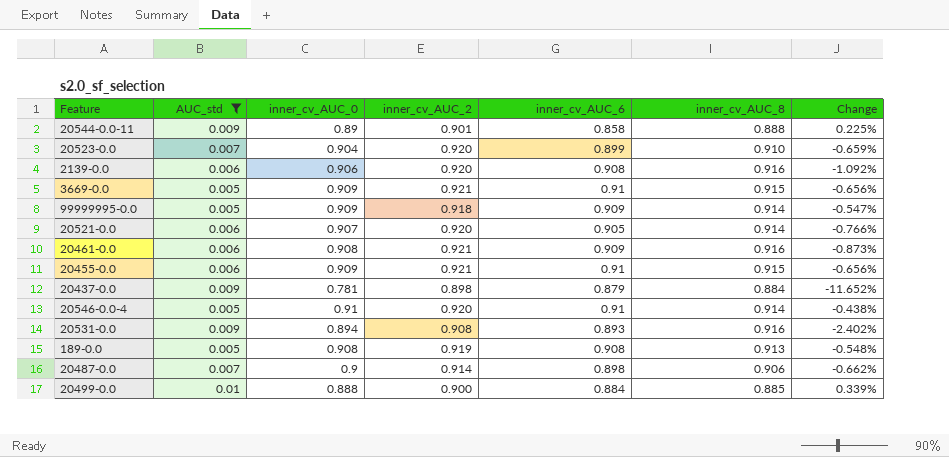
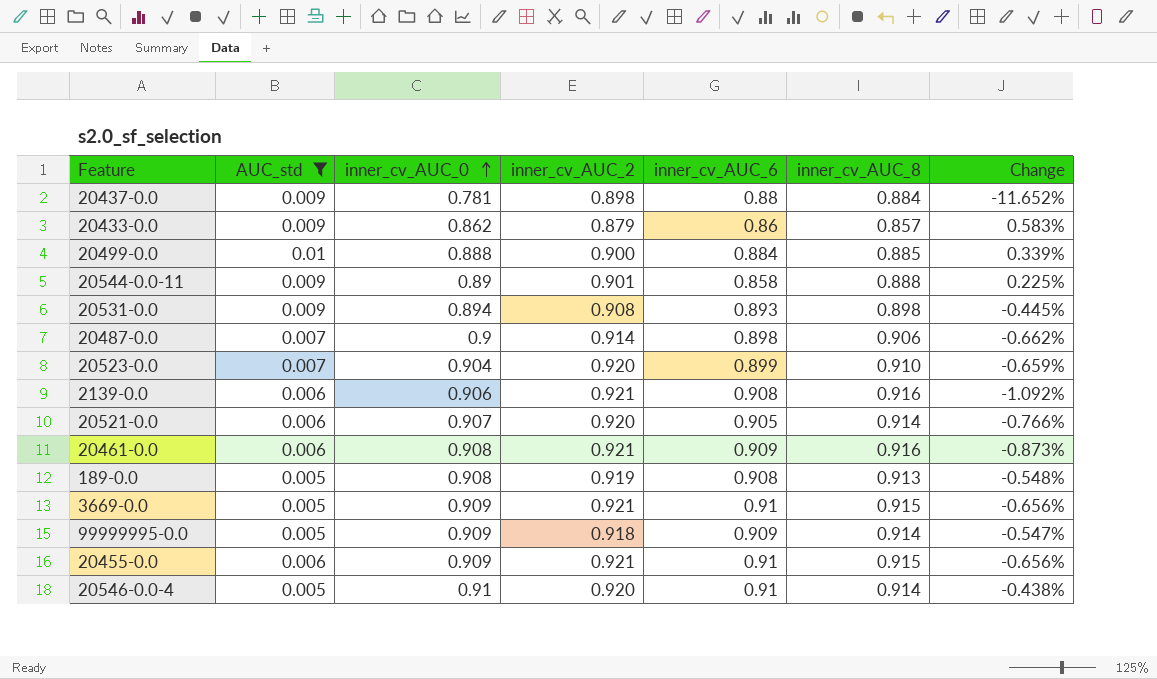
row order: none -> inner_cv_AUC_0 ascending
20437-0.0 | inner_cv_AUC_6: 0.879 -> 0.88
row 20433-0.0: none -> 0.009 | 0.862 | 0.879 | 0.86 | 0.857 | 0.583%
20531-0.0 | inner_cv_AUC_8: 0.916 -> 0.898
20531-0.0 | Change: -2.402% -> -0.445%
2139-0.0 | inner_cv_AUC_2: 0.920 -> 0.921

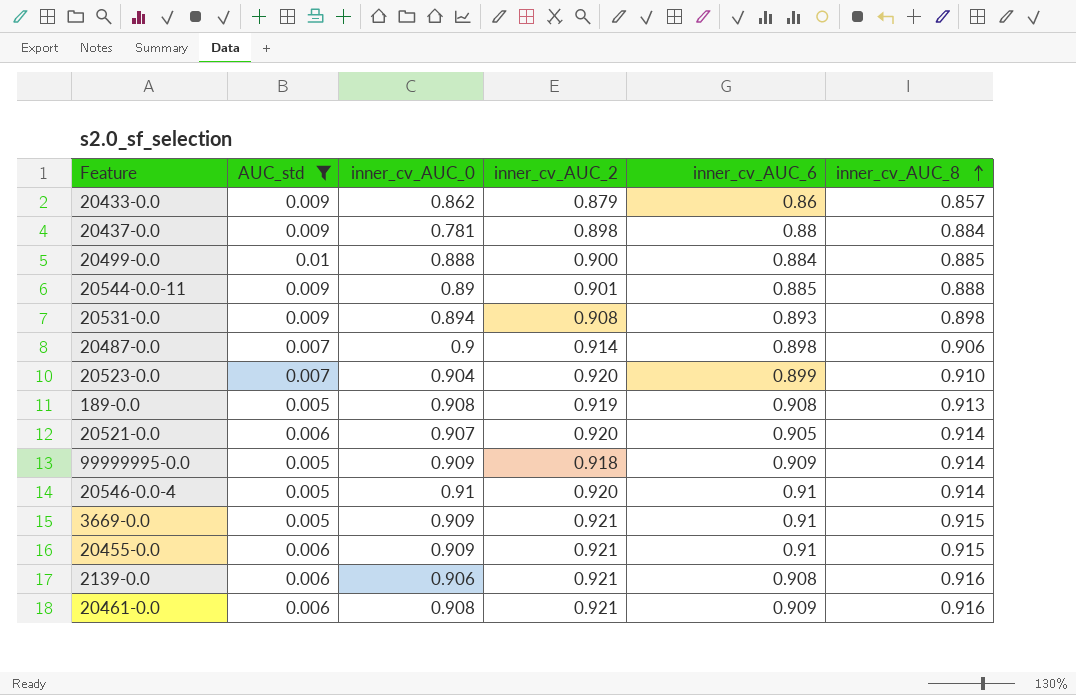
row order: inner_cv_AUC_0 ascending -> inner_cv_AUC_8 ascending
column Change | formula: ([inner_cv_AUC_0] - [inner_cv_AUC_8]) / [inner_cv_AUC_8] -> none
20544-0.0-11 | inner_cv_AUC_6: 0.858 -> 0.885

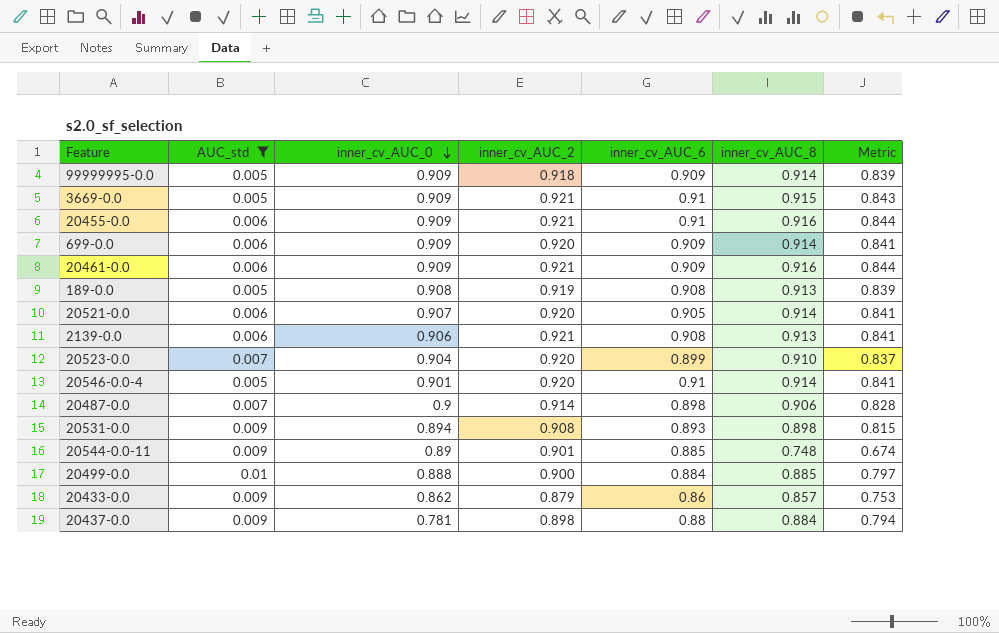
row order: inner_cv_AUC_8 ascending -> inner_cv_AUC_0 descending
column Metric | formula: none -> [inner_cv_AUC_2] * [inner_cv_AUC_8]
20455-0.0 | inner_cv_AUC_8: 0.915 -> 0.916
row 699-0.0: none -> 0.006 | 0.909 | 0.920 | 0.909 | 0.914 | 0.841
20461-0.0 | inner_cv_AUC_0: 0.908 -> 0.909
2139-0.0 | inner_cv_AUC_8: 0.916 -> 0.913
20546-0.0-4 | inner_cv_AUC_0: 0.91 -> 0.901
20544-0.0-11 | inner_cv_AUC_8: 0.888 -> 0.748

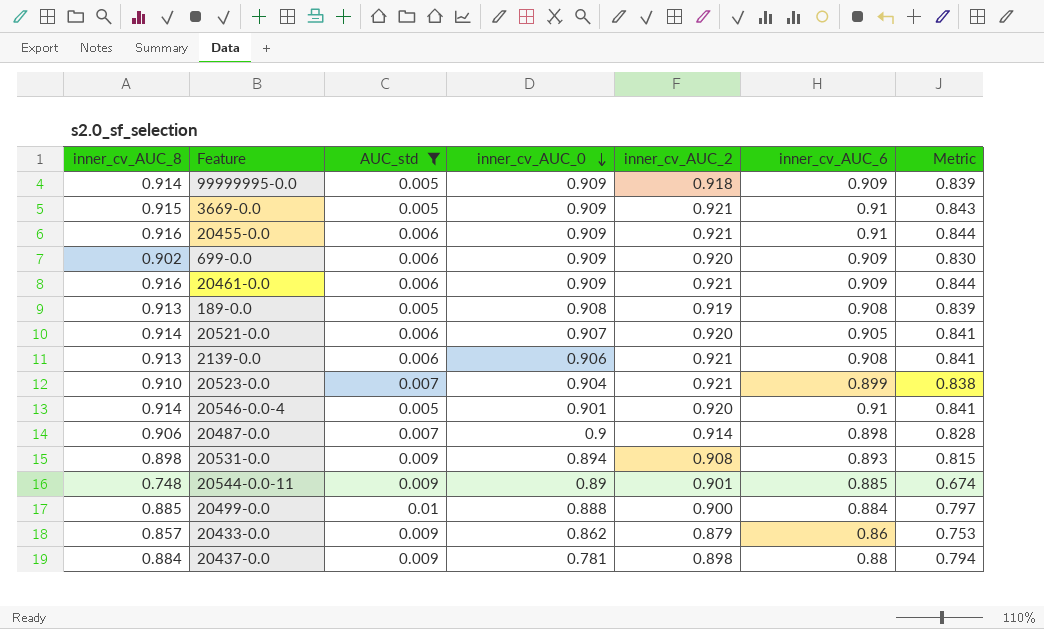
column inner_cv_AUC_8 | position: 6 -> 1
699-0.0 | inner_cv_AUC_8: 0.914 -> 0.902
699-0.0 | Metric: 0.841 -> 0.830
20523-0.0 | inner_cv_AUC_2: 0.920 -> 0.921
20523-0.0 | Metric: 0.837 -> 0.838

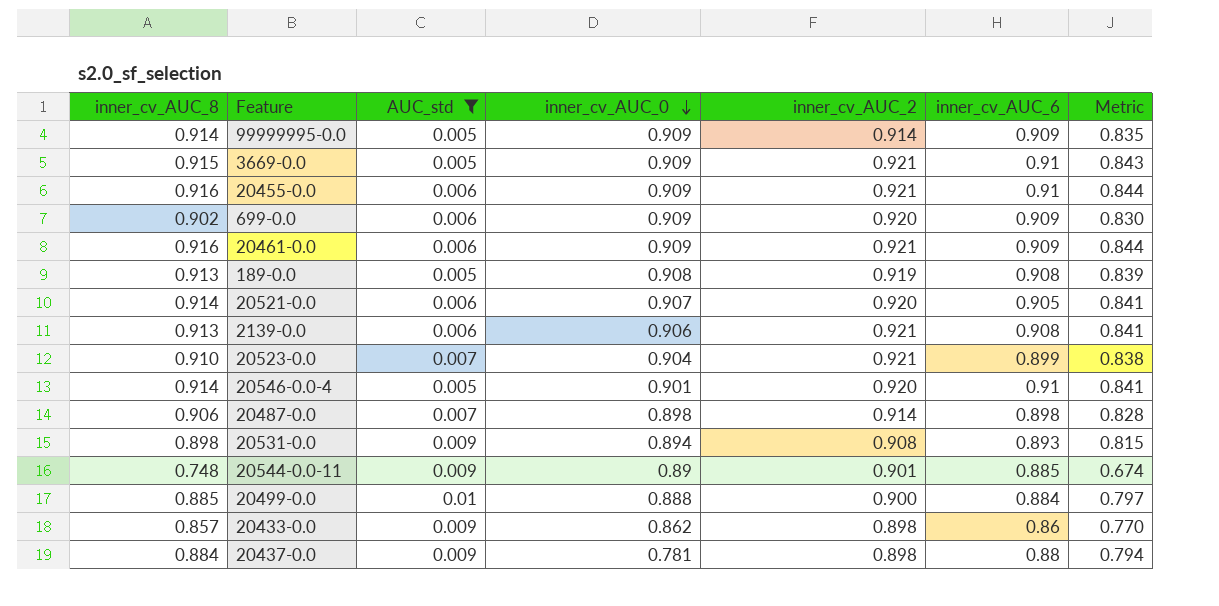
99999995-0.0 | inner_cv_AUC_2: 0.918 -> 0.914
99999995-0.0 | Metric: 0.839 -> 0.835
20487-0.0 | inner_cv_AUC_0: 0.9 -> 0.898
20433-0.0 | inner_cv_AUC_2: 0.879 -> 0.898
20433-0.0 | Metric: 0.753 -> 0.770

